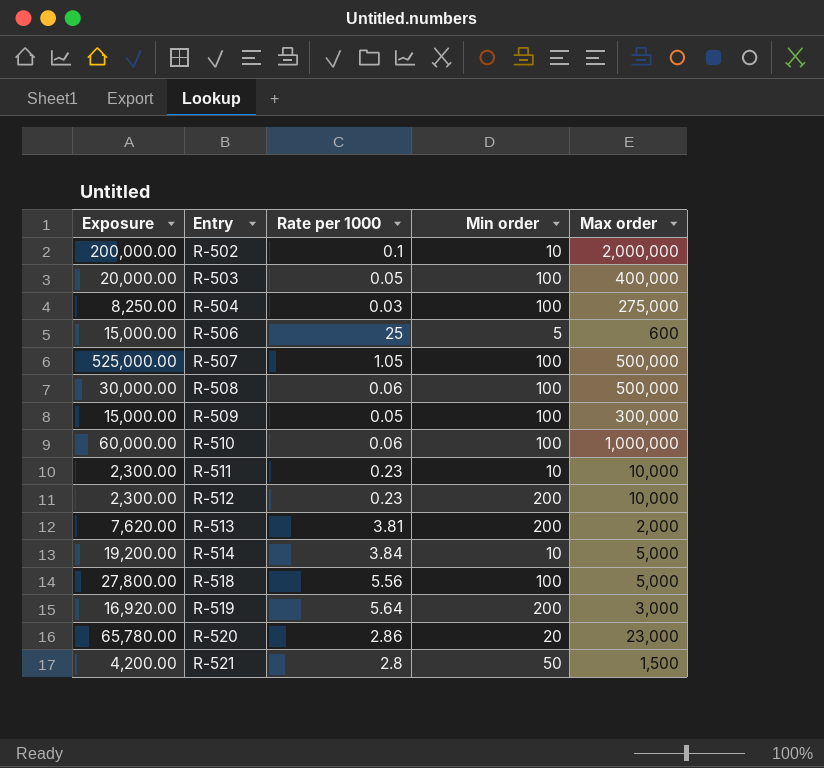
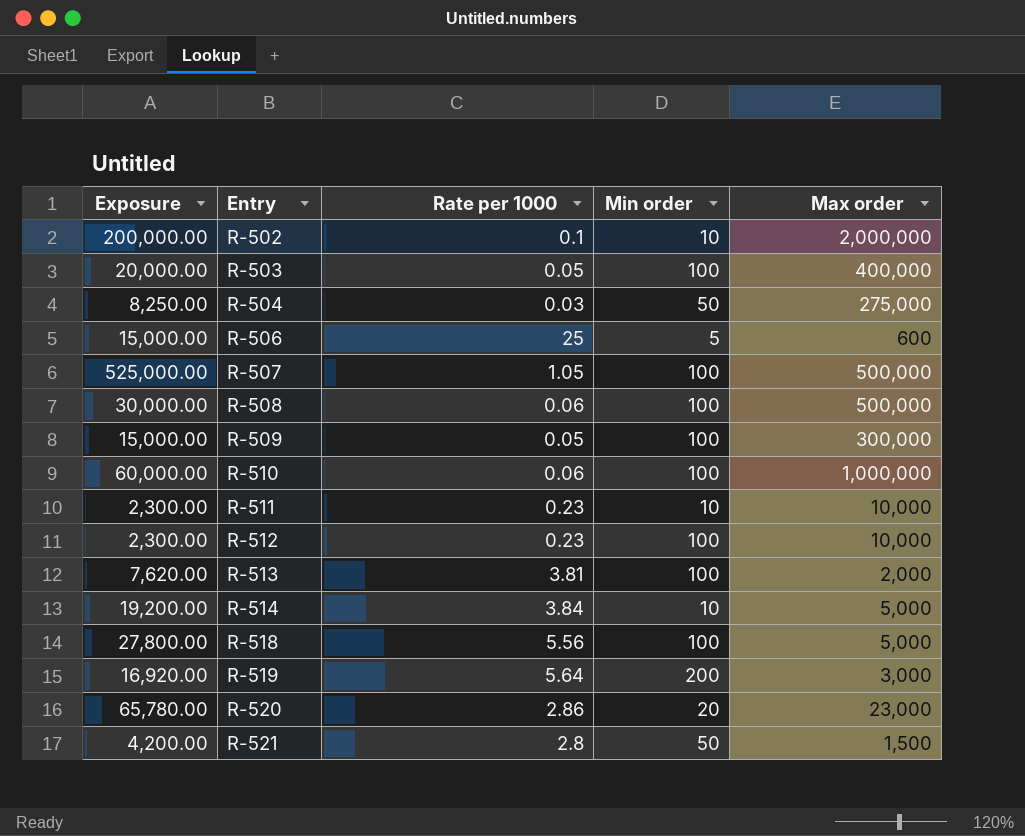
R-504 | Min order: 100 -> 50
R-512 | Min order: 200 -> 100
R-513 | Min order: 200 -> 100

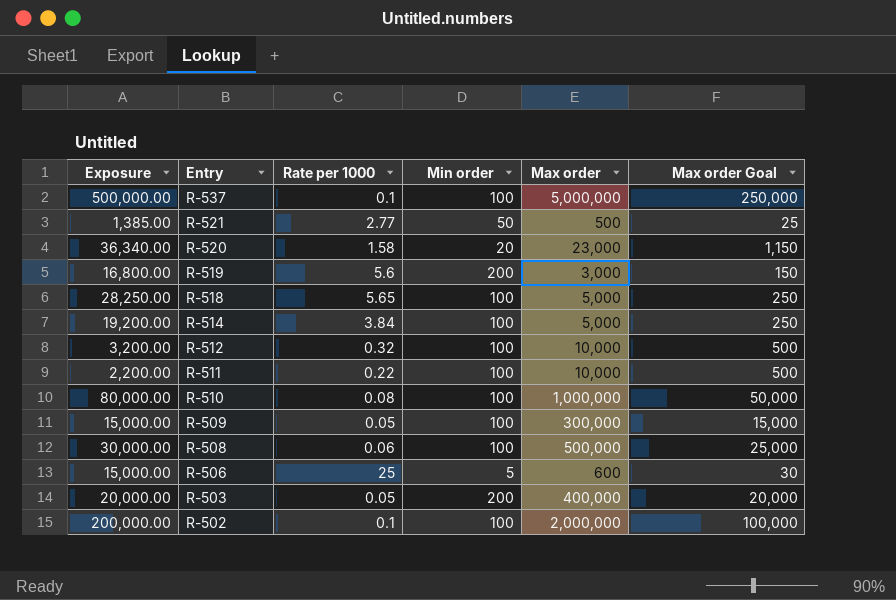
row order: Entry ascending -> Entry descending
column Max order Goal | formula: none -> [Max order] * 0.05
row R-504: 8,250.00 | 0.03 | 50 | 275,000 -> none
row R-507: 525,000.00 | 1.05 | 100 | 500,000 -> none
row R-513: 7,620.00 | 3.81 | 100 | 2,000 -> none
row R-537: none -> 500,000.00 | 0.1 | 100 | 5,000,000 | 250,000
R-521 | Exposure: 4,200.00 -> 1,385.00
R-521 | Rate per 1000: 2.8 -> 2.77
R-521 | Max order: 1,500 -> 500
R-520 | Exposure: 65,780.00 -> 36,340.00
R-520 | Rate per 1000: 2.86 -> 1.58
R-519 | Exposure: 16,920.00 -> 16,800.00
R-519 | Rate per 1000: 5.64 -> 5.6
R-518 | Exposure: 27,800.00 -> 28,250.00
R-518 | Rate per 1000: 5.56 -> 5.65
R-514 | Min order: 10 -> 100
R-512 | Exposure: 2,300.00 -> 3,200.00
R-512 | Rate per 1000: 0.23 -> 0.32
R-511 | Exposure: 2,300.00 -> 2,200.00
R-511 | Rate per 1000: 0.23 -> 0.22
R-511 | Min order: 10 -> 100
R-510 | Exposure: 60,000.00 -> 80,000.00
R-510 | Rate per 1000: 0.06 -> 0.08
R-503 | Min order: 100 -> 200
R-502 | Min order: 10 -> 100

